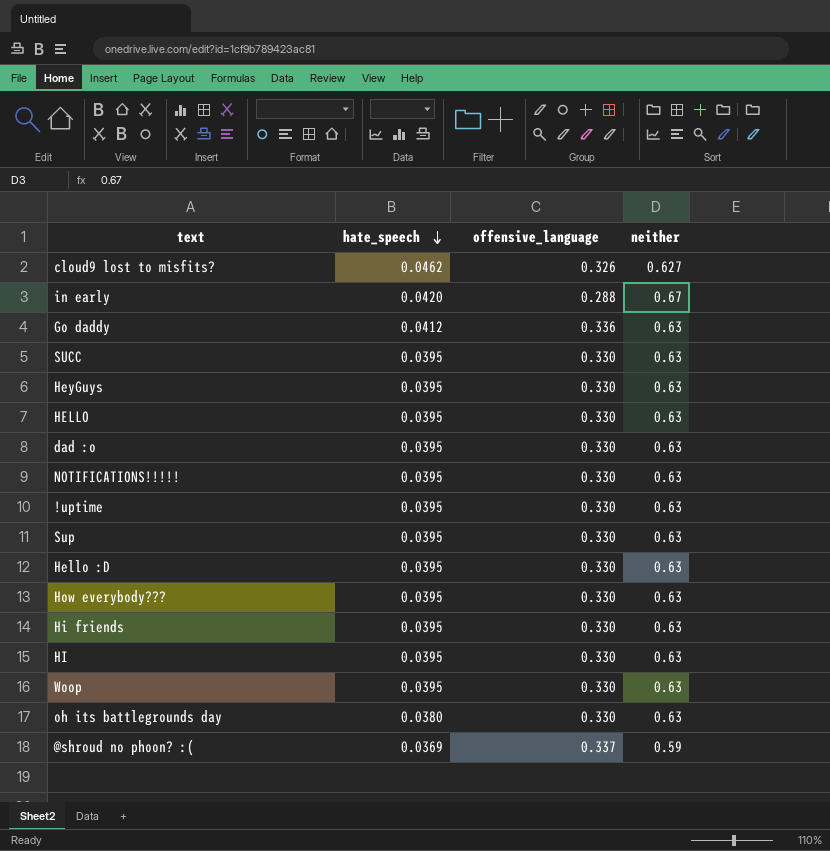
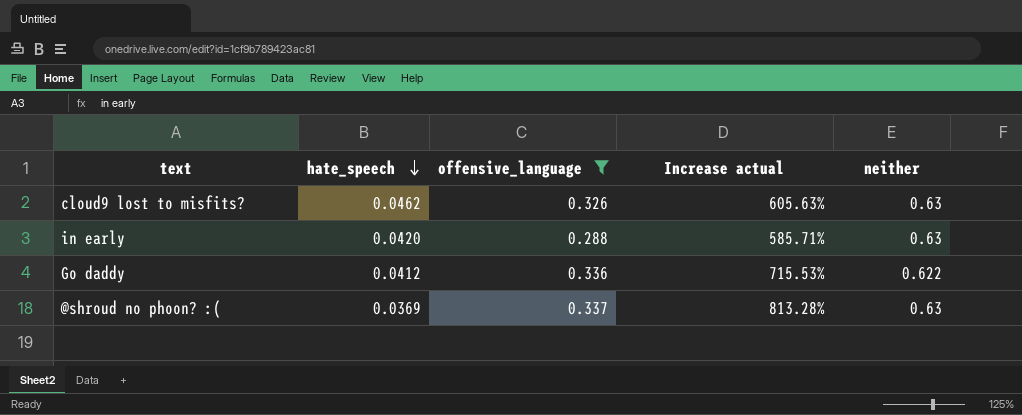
filter: none -> offensive_language != 0.330
column Increase actual | formula: none -> ([offensive_language] - [hate_speech]) / [hate_speech]
cloud9 lost to misfits? | neither: 0.627 -> 0.63
in early | neither: 0.67 -> 0.63
Go daddy | neither: 0.63 -> 0.622
@shroud no phoon? :( | neither: 0.59 -> 0.63

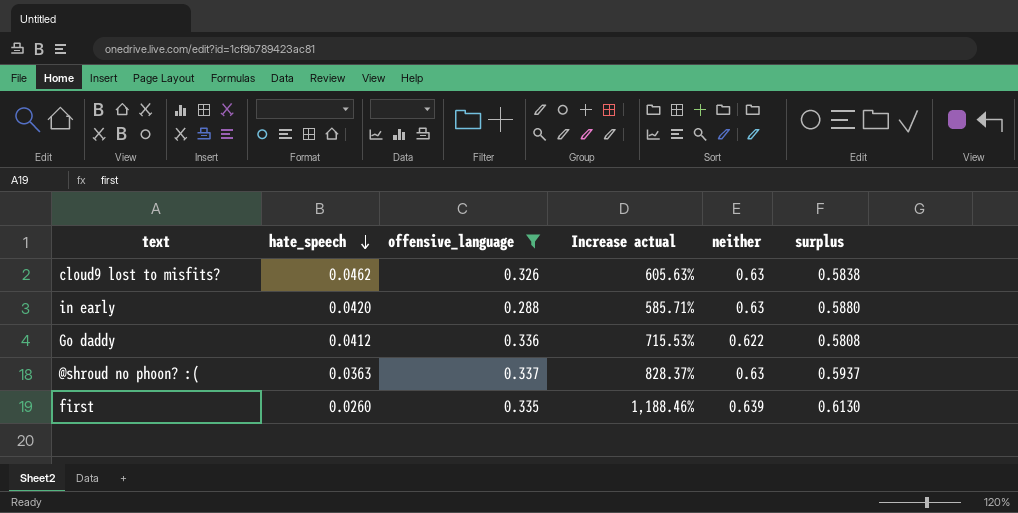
column surplus | formula: none -> [neither] - [hate_speech]
@shroud no phoon? :( | hate_speech: 0.0369 -> 0.0363
@shroud no phoon? :( | Increase actual: 813.28% -> 828.37%
row first: none -> 0.0260 | 0.335 | 1,188.46% | 0.639 | 0.6130

